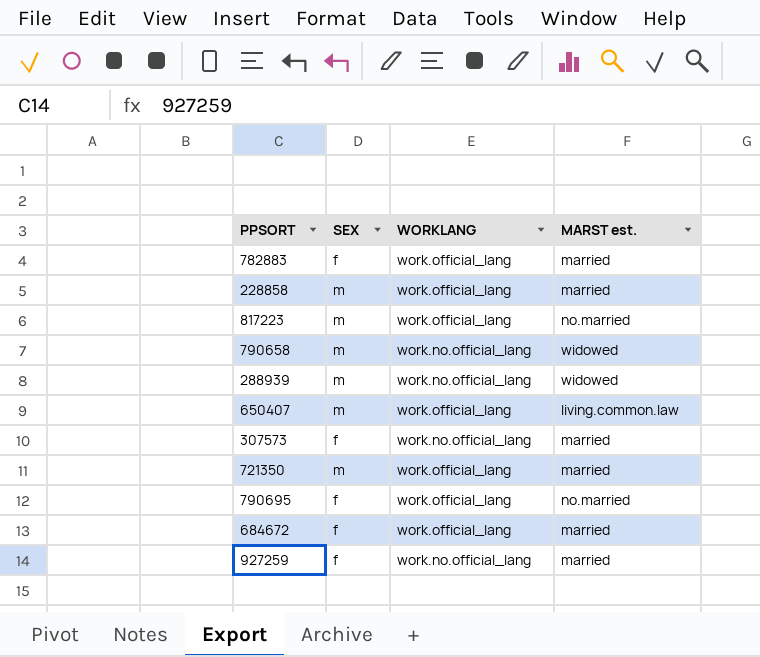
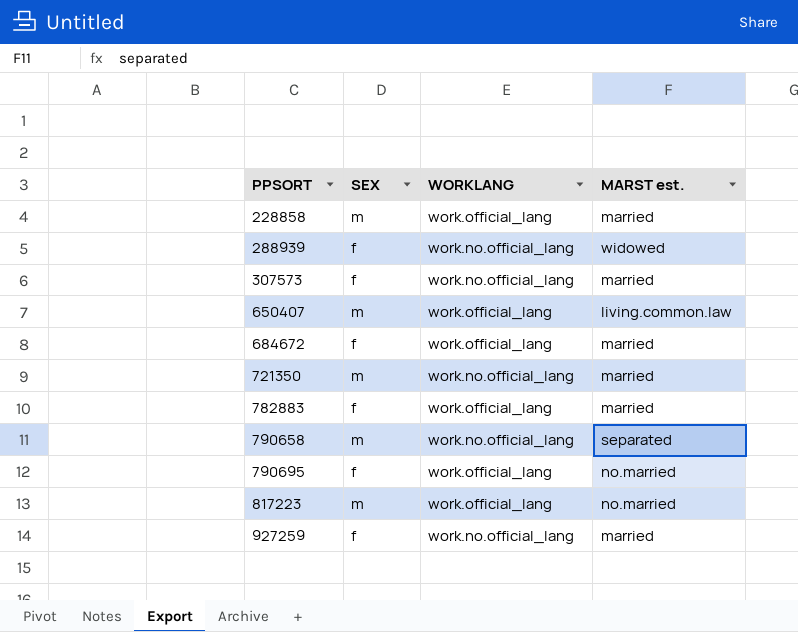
row order: none -> PPSORT ascending
288939 | SEX: m -> f
721350 | WORKLANG: work.official_lang -> work.no.official_lang
790658 | MARST est.: widowed -> separated

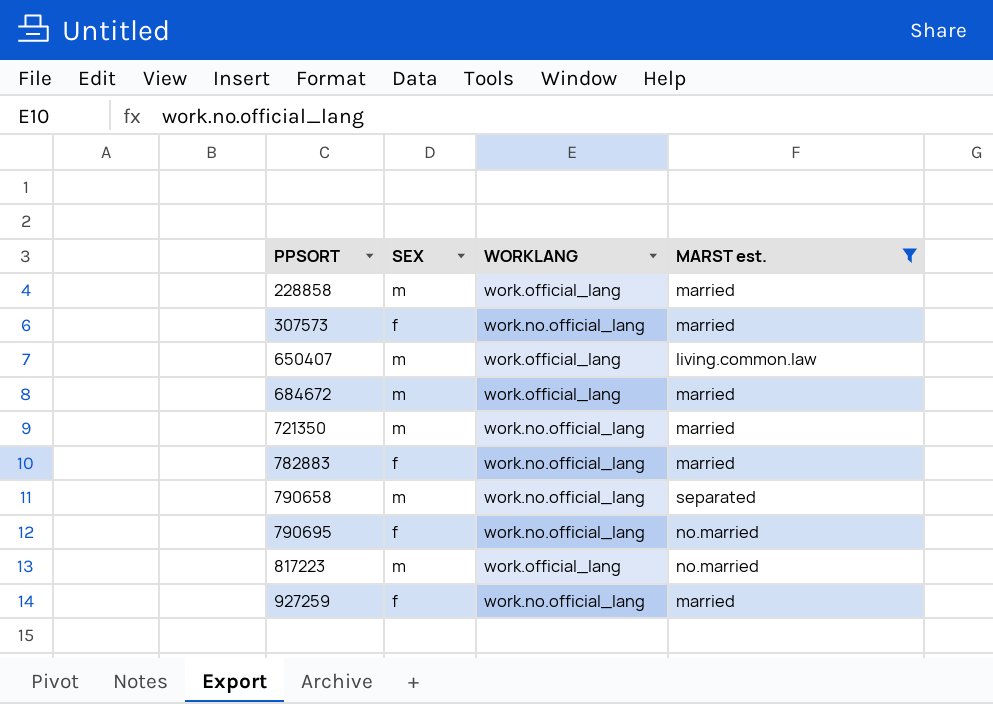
filter: none -> MARST est. != widowed
684672 | SEX: f -> m
782883 | WORKLANG: work.official_lang -> work.no.official_lang
790695 | WORKLANG: work.official_lang -> work.no.official_lang

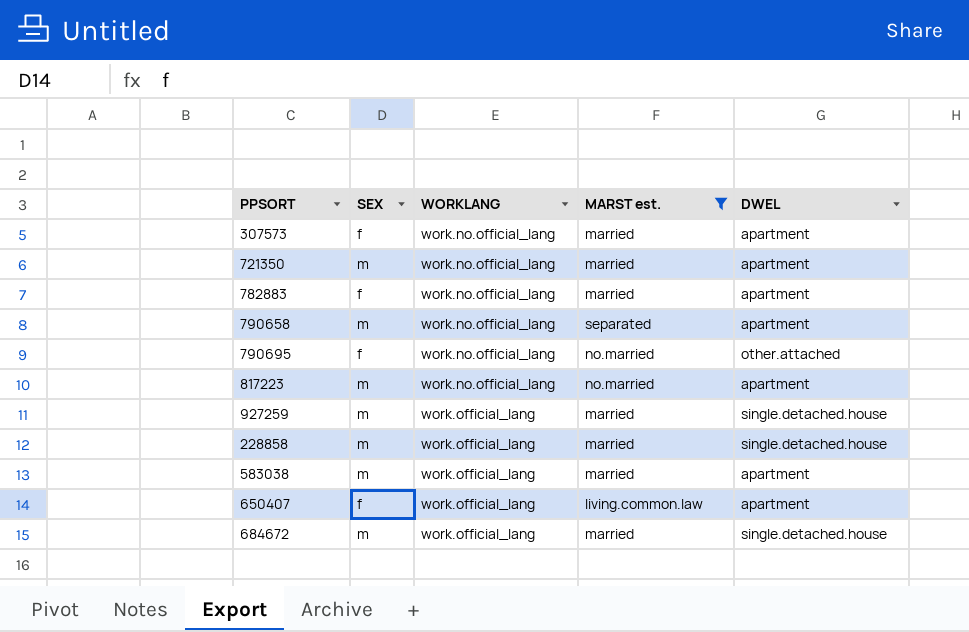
row order: PPSORT ascending -> WORKLANG ascending
column DWEL | position: none -> 5
817223 | WORKLANG: work.official_lang -> work.no.official_lang
927259 | SEX: f -> m
927259 | WORKLANG: work.no.official_lang -> work.official_lang
row 583038: none -> m | work.official_lang | married | apartment
650407 | SEX: m -> f

